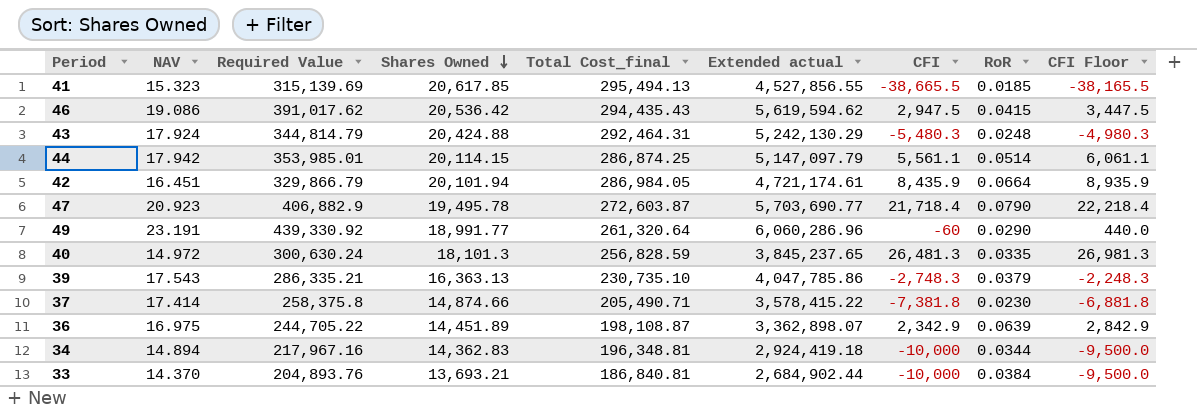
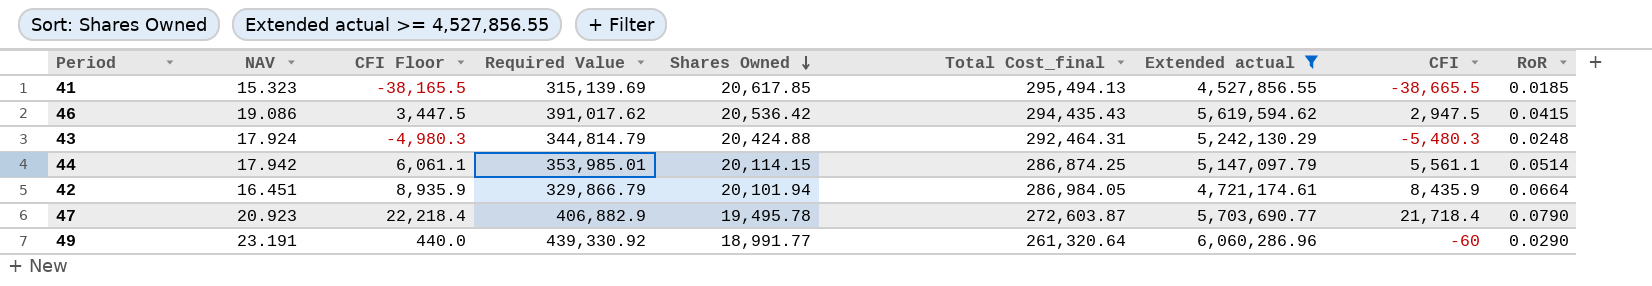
filter: none -> Extended actual >= 4,527,856.55
column CFI Floor | position: 9 -> 3

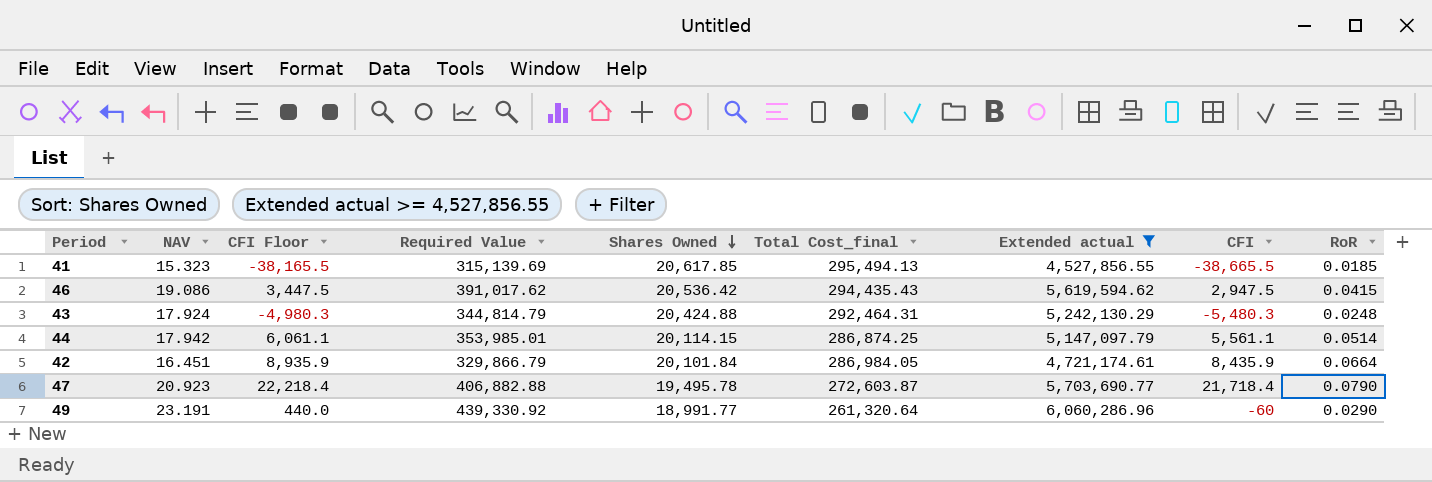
42 | Shares Owned: 20,101.94 -> 20,101.84
47 | Required Value: 406,882.9 -> 406,882.88

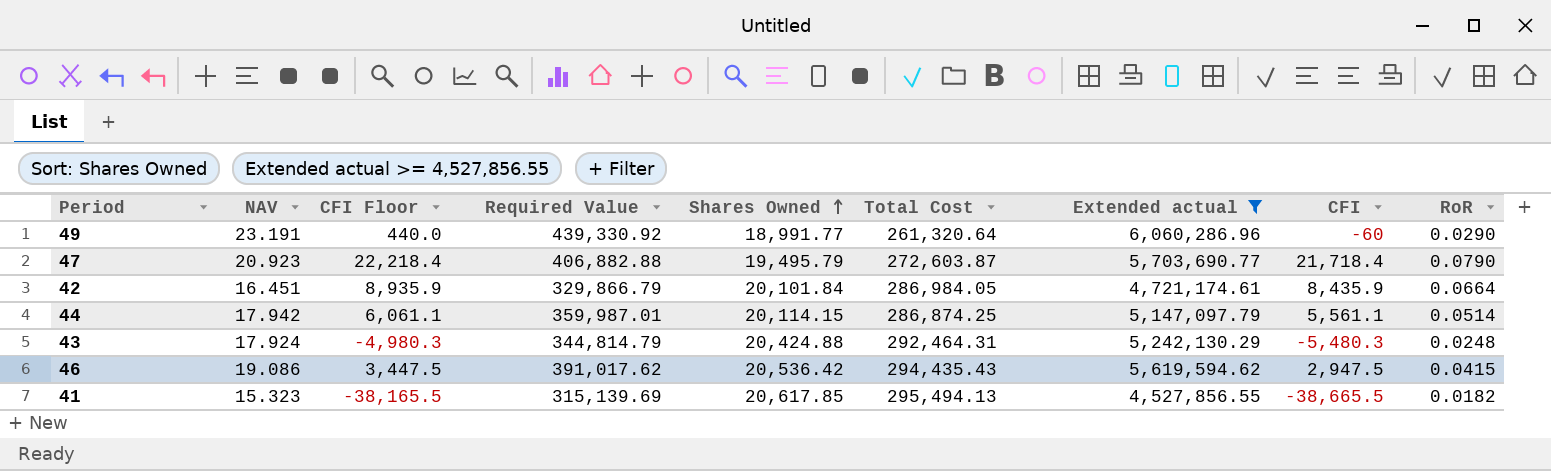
row order: Shares Owned descending -> Shares Owned ascending
column name: Total Cost_final -> Total Cost
47 | Shares Owned: 19,495.78 -> 19,495.79
44 | Required Value: 353,985.01 -> 359,987.01
41 | RoR: 0.0185 -> 0.0182

